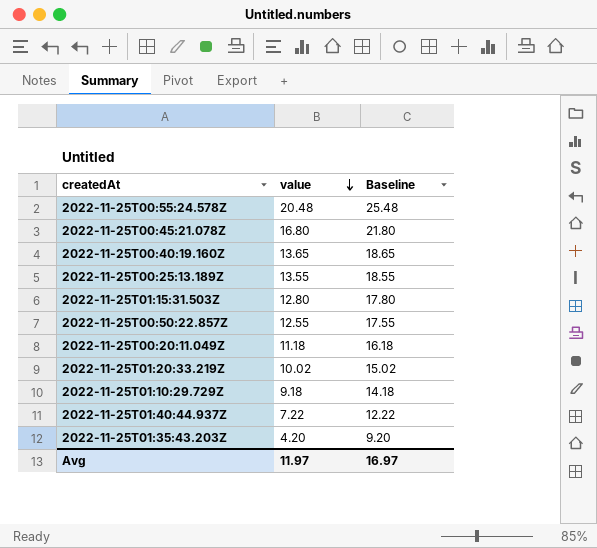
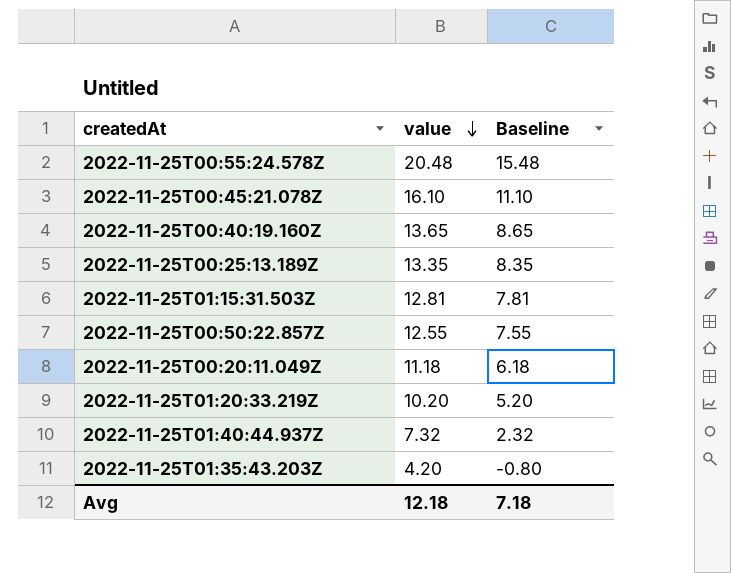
column Baseline | formula: [value] + 5 -> [value] - 5
row 2022-11-25T01:10:29.729Z: 9.18 | 14.18 -> none
2022-11-25T00:45:21.078Z | value: 16.80 -> 16.10
2022-11-25T00:25:13.189Z | value: 13.55 -> 13.35
2022-11-25T01:15:31.503Z | value: 12.80 -> 12.81
2022-11-25T01:20:33.219Z | value: 10.02 -> 10.20
2022-11-25T01:40:44.937Z | value: 7.22 -> 7.32
Avg | value: 11.97 -> 12.18
Avg | Baseline: 16.97 -> 7.18

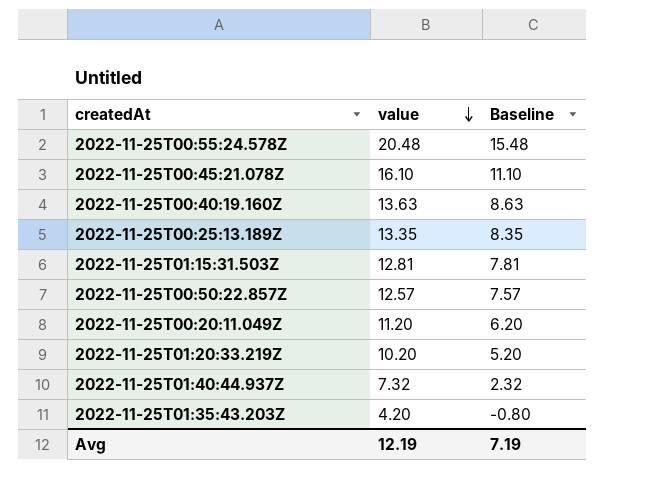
2022-11-25T00:40:19.160Z | value: 13.65 -> 13.63
2022-11-25T00:40:19.160Z | Baseline: 8.65 -> 8.63
2022-11-25T00:50:22.857Z | value: 12.55 -> 12.57
2022-11-25T00:50:22.857Z | Baseline: 7.55 -> 7.57
2022-11-25T00:20:11.049Z | value: 11.18 -> 11.20
2022-11-25T00:20:11.049Z | Baseline: 6.18 -> 6.20
Avg | value: 12.18 -> 12.19
Avg | Baseline: 7.18 -> 7.19

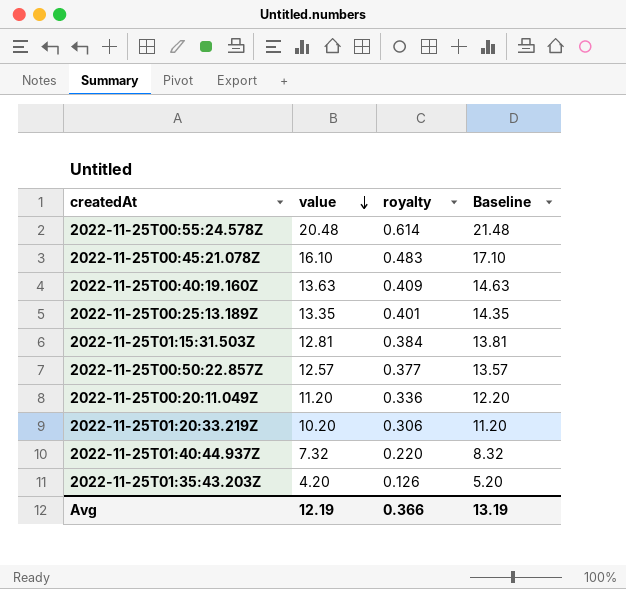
column royalty | formula: none -> [value] * 0.03
column Baseline | formula: [value] - 5 -> [value] + 1
Avg | Baseline: 7.19 -> 13.19

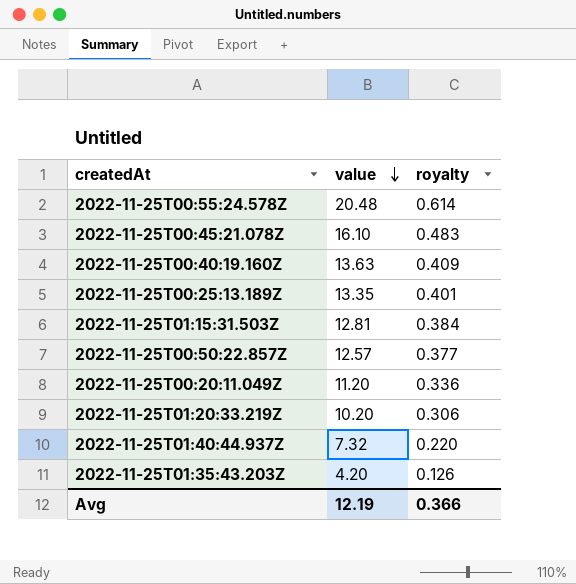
column Baseline | formula: [value] + 1 -> none

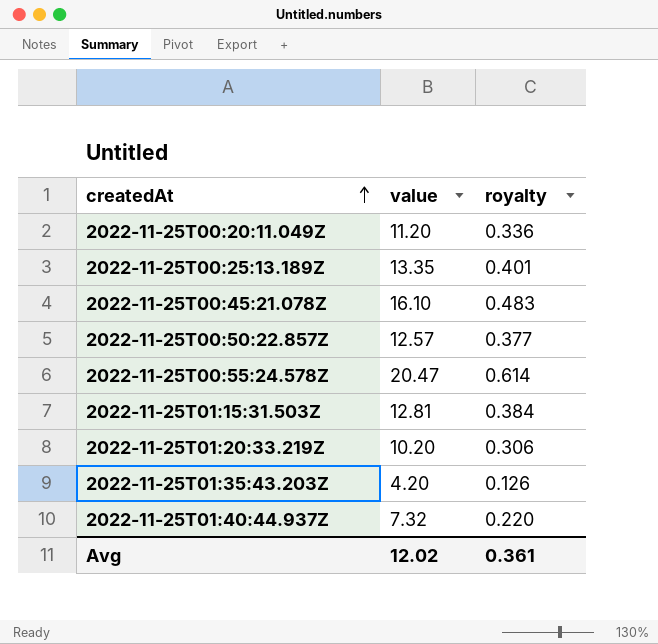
row order: value descending -> createdAt ascending
row 2022-11-25T00:40:19.160Z: 13.63 | 0.409 -> none
2022-11-25T00:55:24.578Z | value: 20.48 -> 20.47
Avg | value: 12.19 -> 12.02
Avg | royalty: 0.366 -> 0.361

